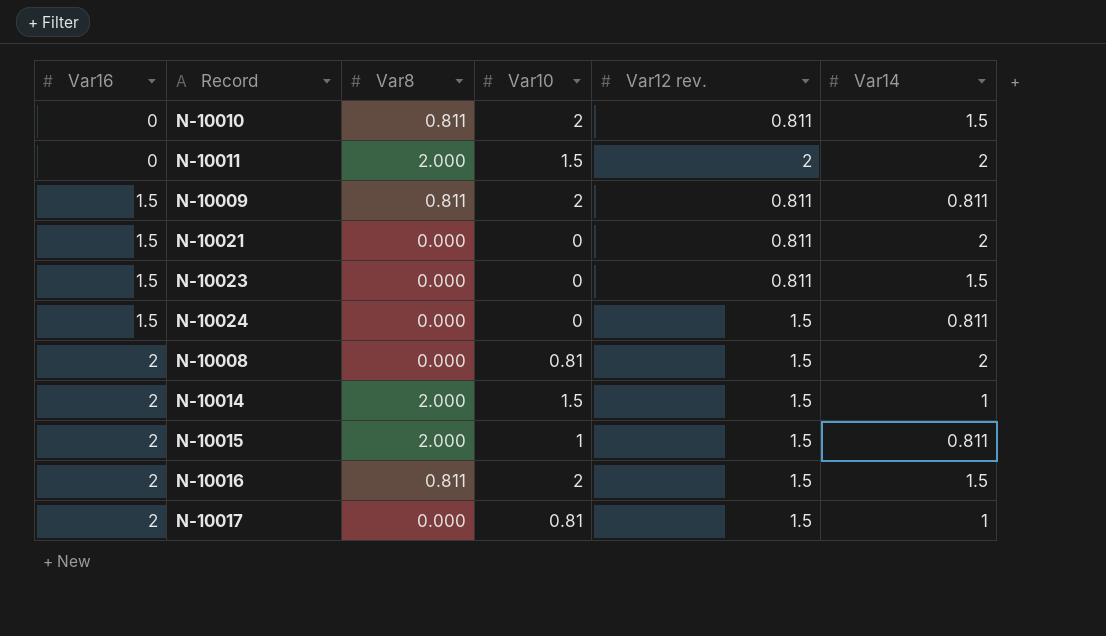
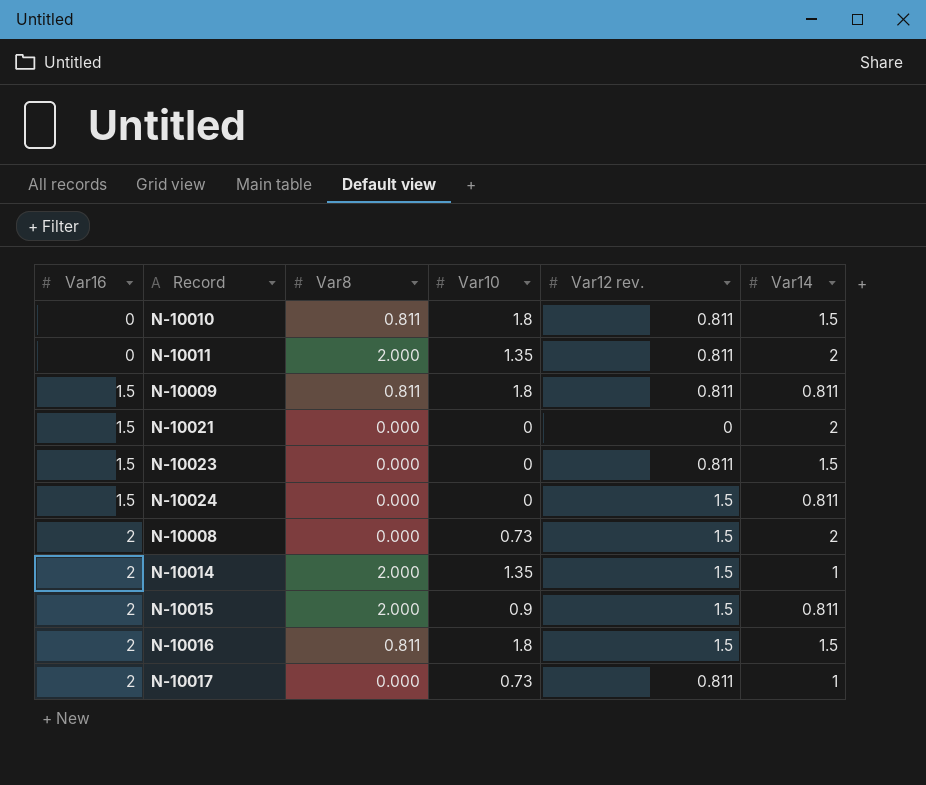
N-10010 | Var10: 2 -> 1.8
N-10011 | Var10: 1.5 -> 1.35
N-10011 | Var12 rev.: 2 -> 0.811
N-10009 | Var10: 2 -> 1.8
N-10021 | Var12 rev.: 0.811 -> 0
N-10008 | Var10: 0.81 -> 0.73
N-10014 | Var10: 1.5 -> 1.35
N-10015 | Var10: 1 -> 0.9
N-10016 | Var10: 2 -> 1.8
N-10017 | Var10: 0.81 -> 0.73
N-10017 | Var12 rev.: 1.5 -> 0.811

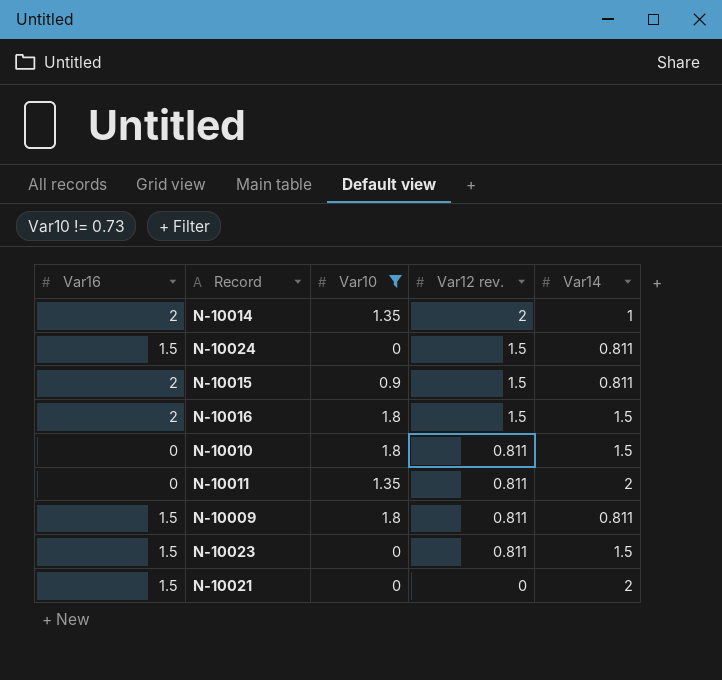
filter: none -> Var10 != 0.73
row order: Var16 ascending -> Var12 rev. descending
column Var8 | position: 3 -> none
N-10014 | Var12 rev.: 1.5 -> 2

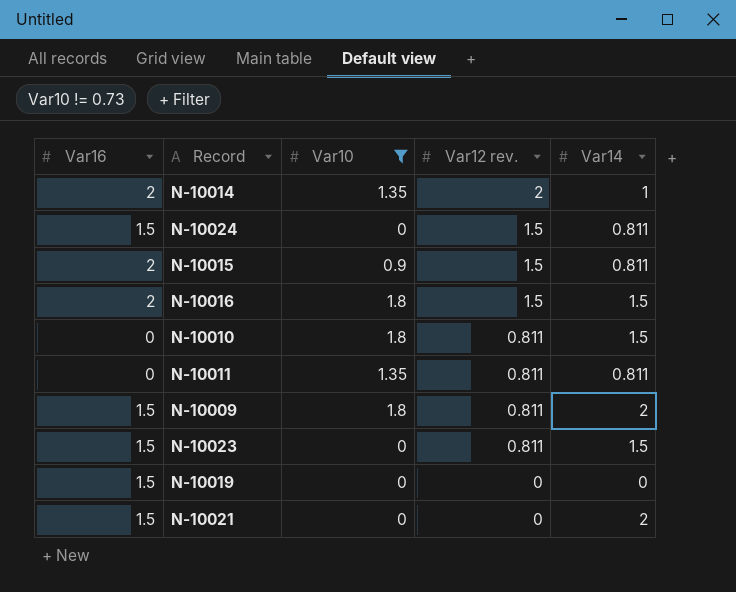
N-10011 | Var14: 2 -> 0.811
N-10009 | Var14: 0.811 -> 2
row N-10019: none -> 1.5 | 0 | 0 | 0

